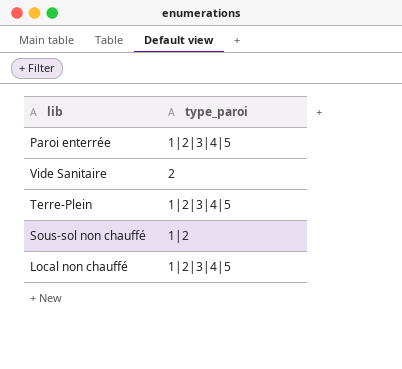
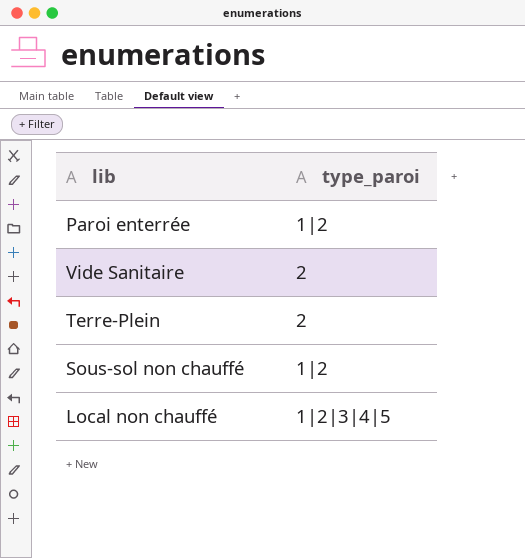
Paroi enterrée | type_paroi: 1|2|3|4|5 -> 1|2
Terre-Plein | type_paroi: 1|2|3|4|5 -> 2

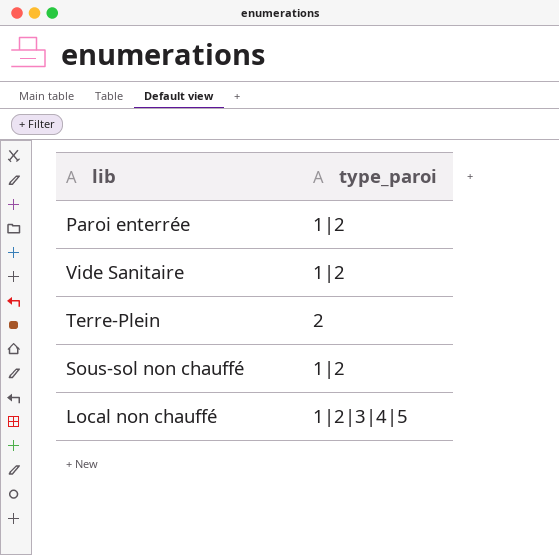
Vide Sanitaire | type_paroi: 2 -> 1|2

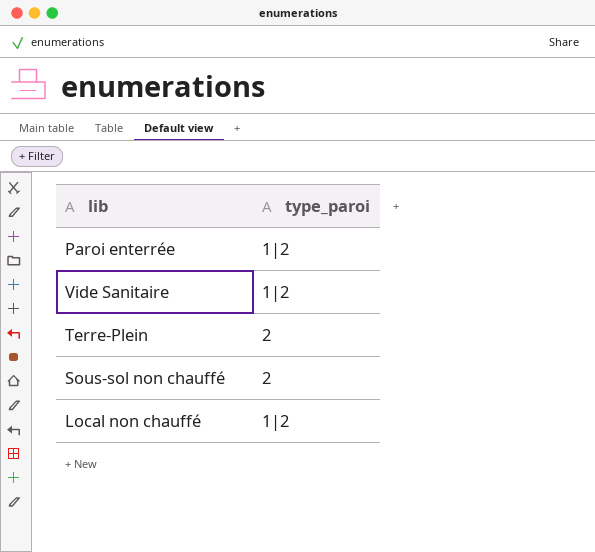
Sous-sol non chauffé | type_paroi: 1|2 -> 2
Local non chauffé | type_paroi: 1|2|3|4|5 -> 1|2

